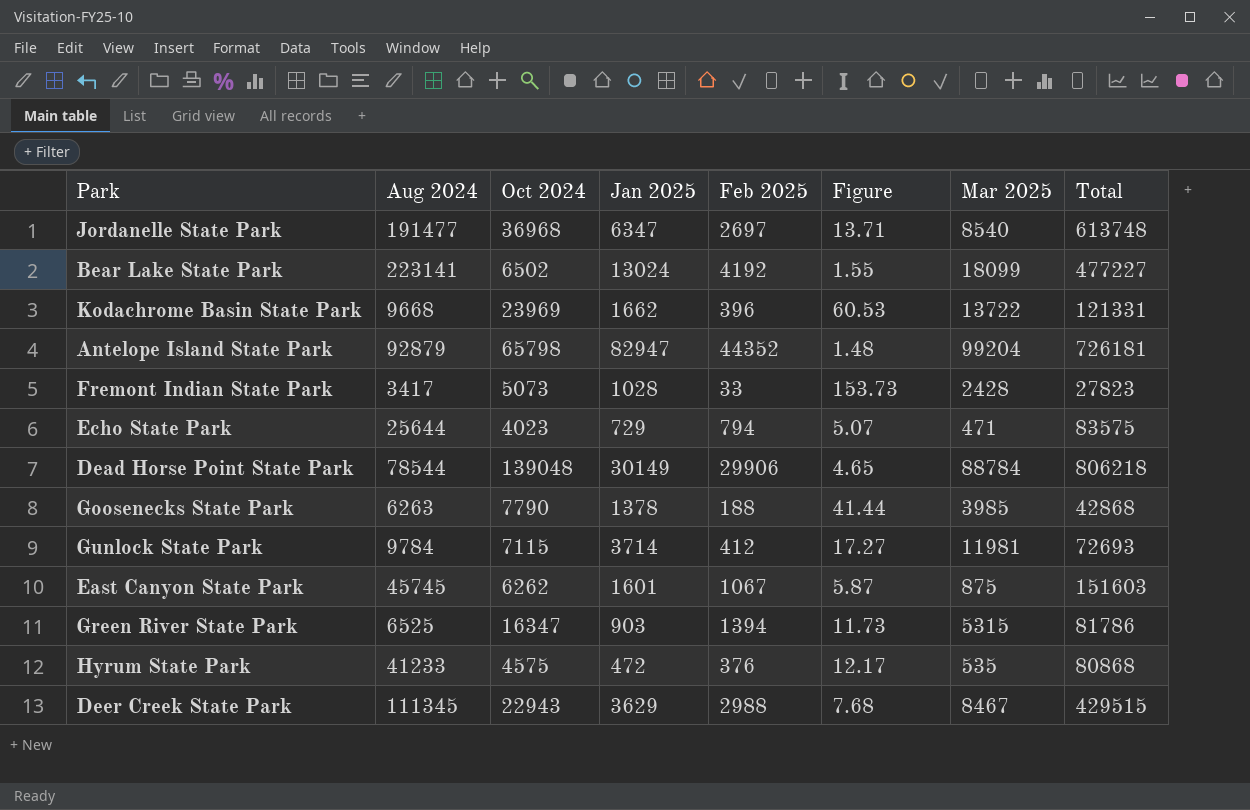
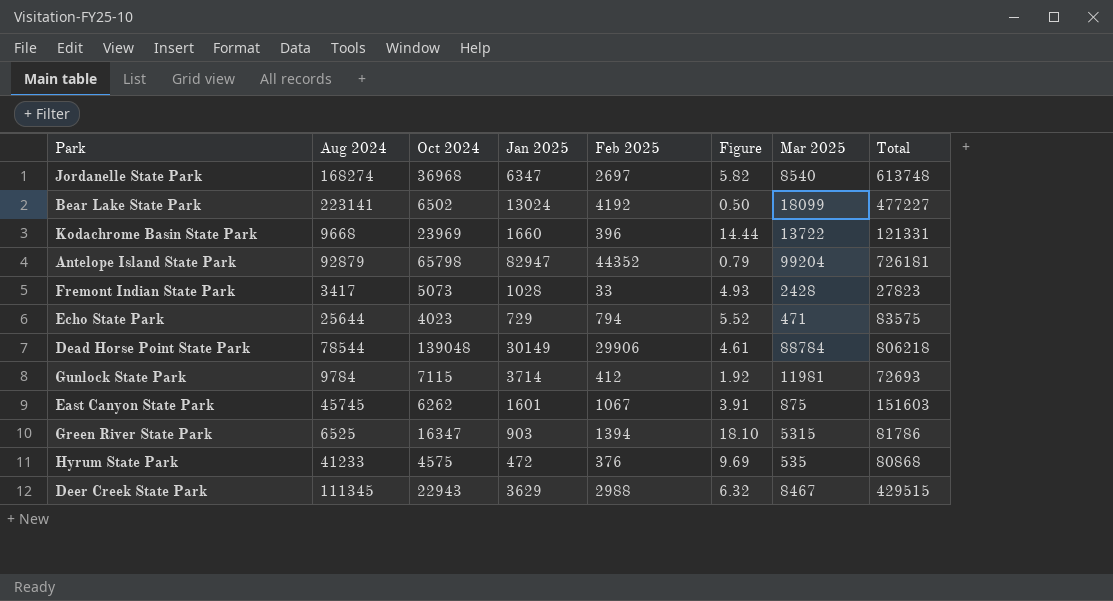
column Figure | formula: [Oct 2024] / [Feb 2025] -> [Oct 2024] / [Jan 2025]
row Goosenecks State Park: 6263 | 7790 | 1378 | 188 | 41.44 | 3985 | 42868 -> none
Jordanelle State Park | Aug 2024: 191477 -> 168274
Kodachrome Basin State Park | Jan 2025: 1662 -> 1660

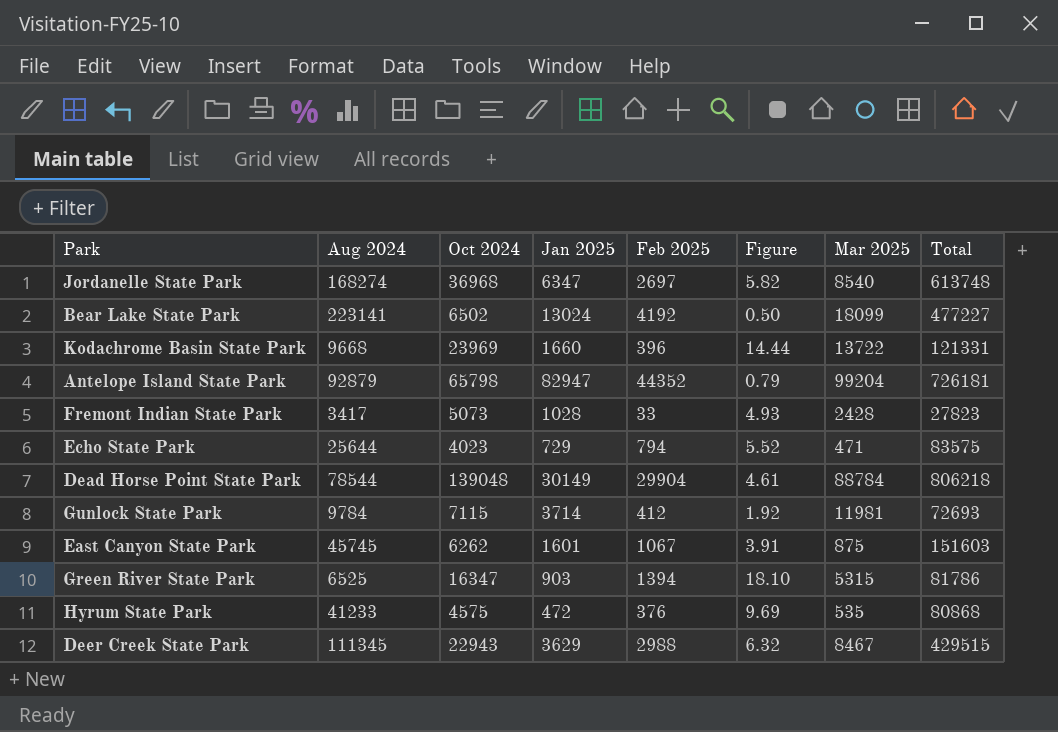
Dead Horse Point State Park | Feb 2025: 29906 -> 29904

